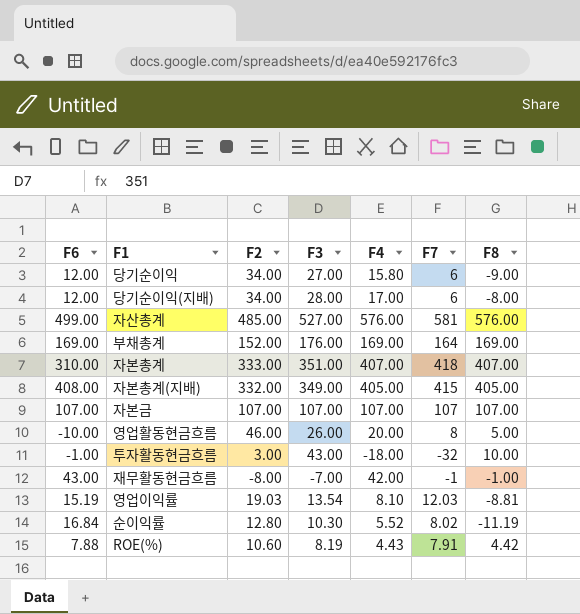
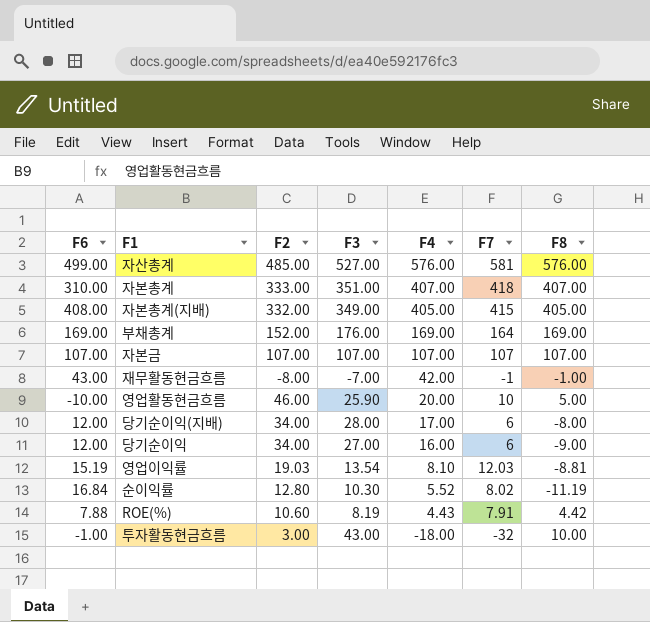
row order: none -> F4 descending
영업활동현금흐름 | F3: 26.00 -> 25.90
영업활동현금흐름 | F7: 8 -> 10
당기순이익 | F4: 15.80 -> 16.00

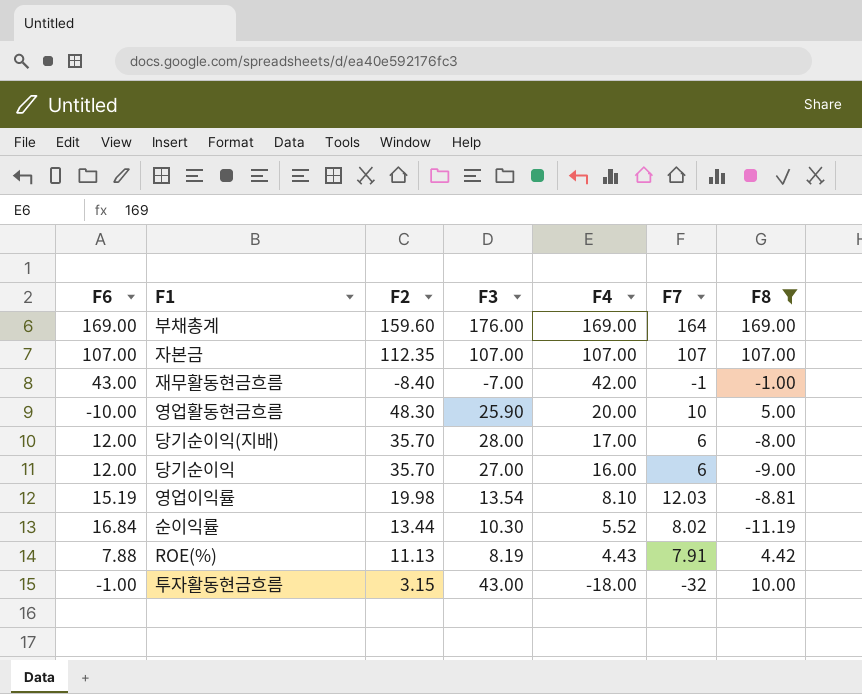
filter: none -> F8 <= 169.00
부채총계 | F2: 152.00 -> 159.60
자본금 | F2: 107.00 -> 112.35
재무활동현금흐름 | F2: -8.00 -> -8.40
영업활동현금흐름 | F2: 46.00 -> 48.30
당기순이익(지배) | F2: 34.00 -> 35.70
당기순이익 | F2: 34.00 -> 35.70
영업이익률 | F2: 19.03 -> 19.98
순이익률 | F2: 12.80 -> 13.44
ROE(%) | F2: 10.60 -> 11.13
투자활동현금흐름 | F2: 3.00 -> 3.15

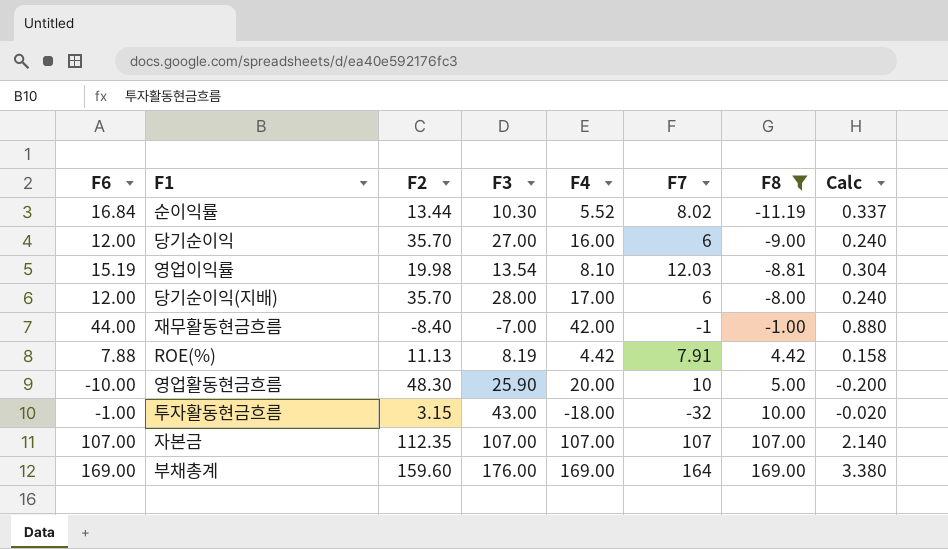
row order: F4 descending -> F8 ascending
column Calc | formula: none -> [F6] * 0.02
재무활동현금흐름 | F6: 43.00 -> 44.00
ROE(%) | F4: 4.43 -> 4.42

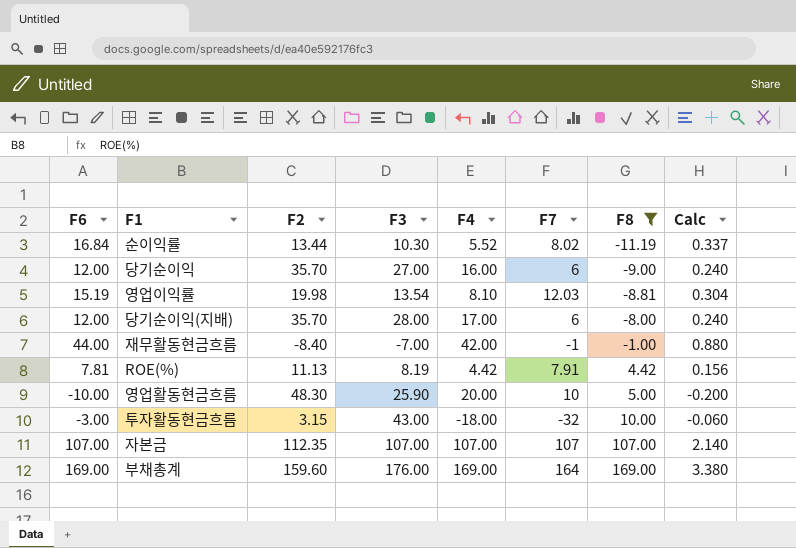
ROE(%) | F6: 7.88 -> 7.81
ROE(%) | Calc: 0.158 -> 0.156
투자활동현금흐름 | F6: -1.00 -> -3.00
투자활동현금흐름 | Calc: -0.020 -> -0.060

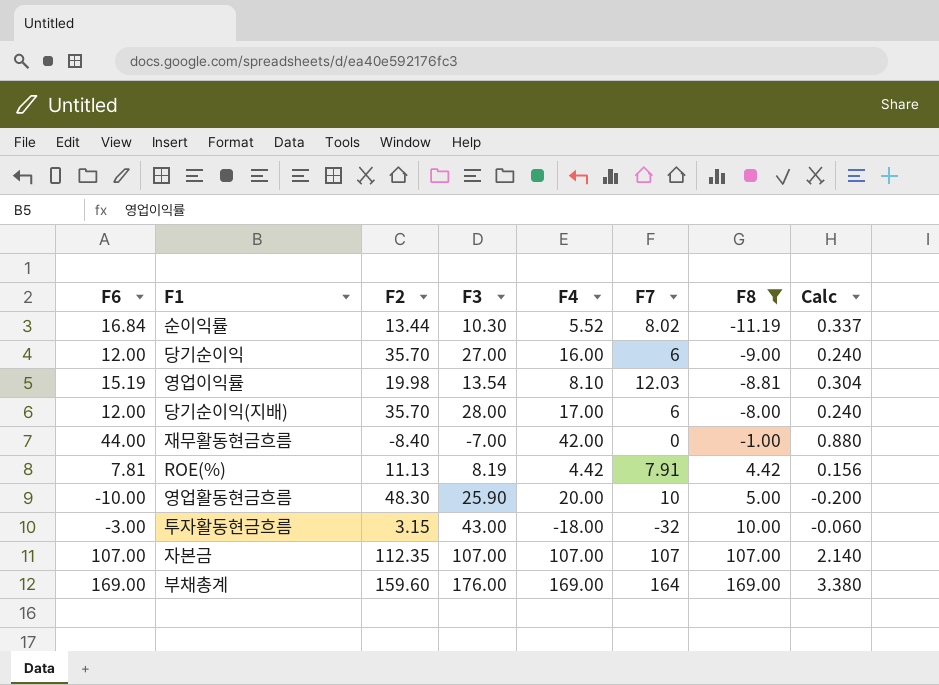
재무활동현금흐름 | F7: -1 -> 0

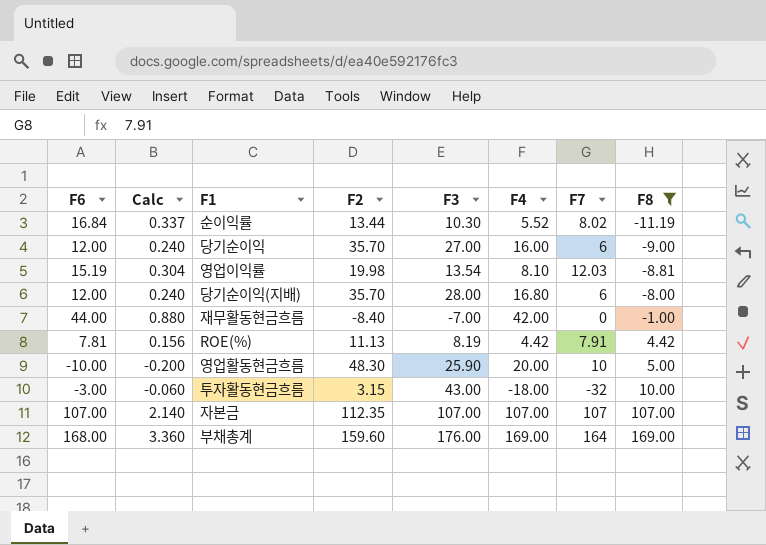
column Calc | position: 8 -> 2
당기순이익(지배) | F4: 17.00 -> 16.80
부채총계 | F6: 169.00 -> 168.00
부채총계 | Calc: 3.380 -> 3.360

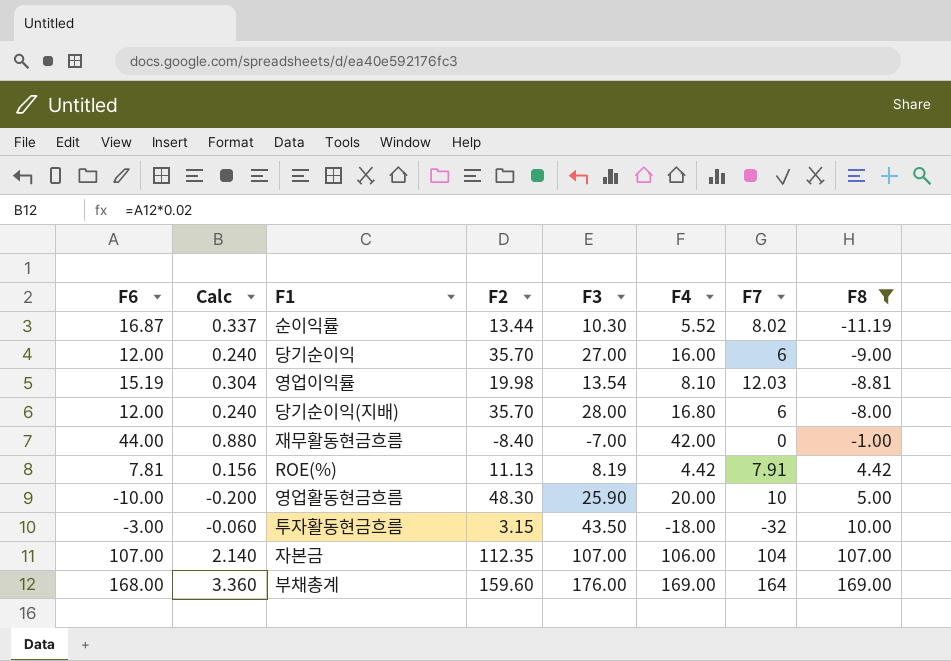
순이익률 | F6: 16.84 -> 16.87
투자활동현금흐름 | F3: 43.00 -> 43.50
자본금 | F4: 107.00 -> 106.00
자본금 | F7: 107 -> 104

